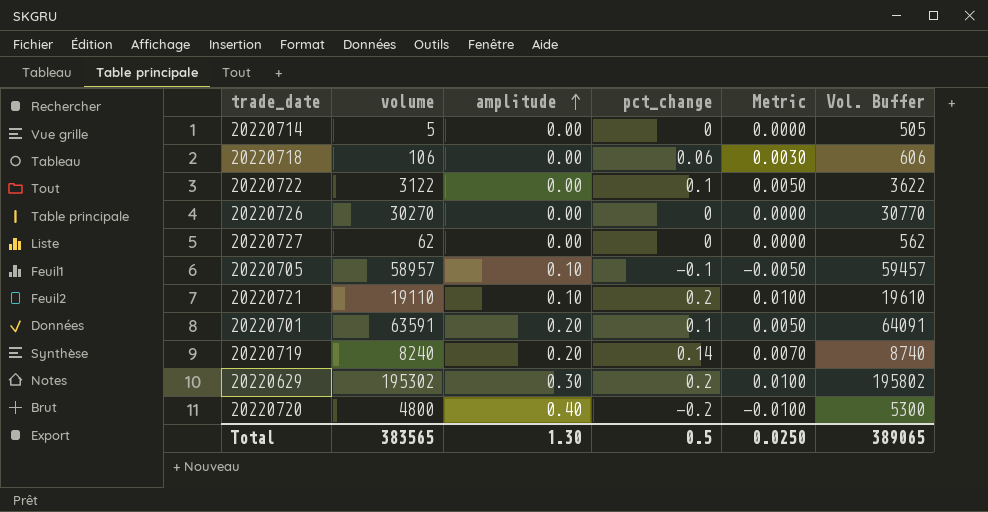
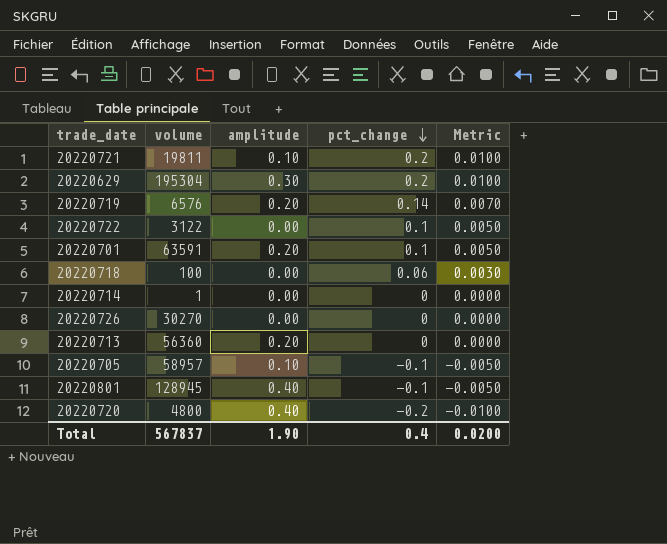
row order: amplitude ascending -> pct_change descending
column Vol. Buffer | formula: [volume] + 500 -> none
row 20220727: 62 | 0.00 | 0 | 0.0000 | 562 -> none
20220721 | volume: 19110 -> 19811
20220629 | volume: 195302 -> 195304
20220719 | volume: 8240 -> 6576
20220718 | volume: 106 -> 100
20220714 | volume: 5 -> 1
row 20220713: none -> 56360 | 0.20 | 0 | 0.0000
row 20220801: none -> 128945 | 0.40 | -0.1 | -0.0050
Total | volume: 383565 -> 567837
Total | amplitude: 1.30 -> 1.90
Total | pct_change: 0.5 -> 0.4
Total | Metric: 0.0250 -> 0.0200

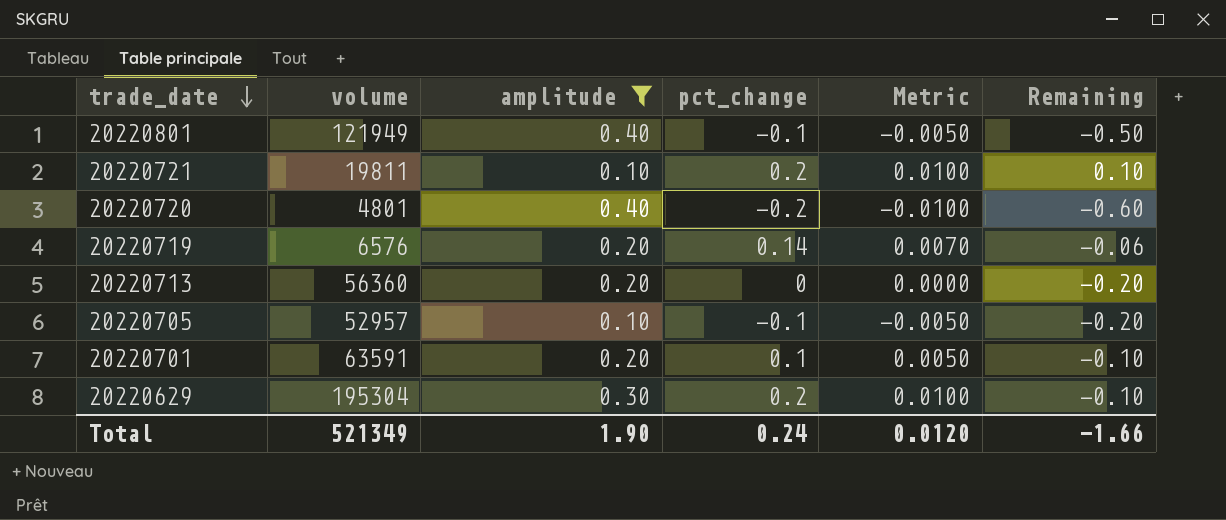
filter: none -> amplitude != 0.00
row order: pct_change descending -> trade_date descending
column Remaining | formula: none -> [pct_change] - [amplitude]
20220801 | volume: 128945 -> 121949
20220720 | volume: 4800 -> 4801
20220705 | volume: 58957 -> 52957
Total | volume: 567837 -> 521349
Total | pct_change: 0.4 -> 0.24
Total | Metric: 0.0200 -> 0.0120

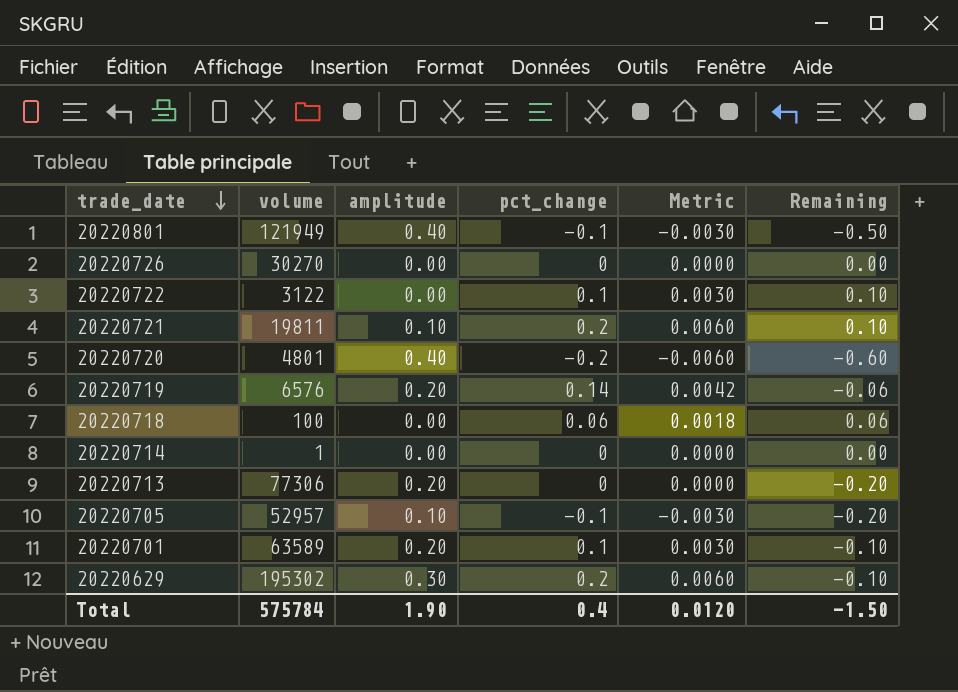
filter: amplitude != 0.00 -> none
column Metric | formula: [pct_change] * 0.05 -> [pct_change] * 0.03
20220713 | volume: 56360 -> 77306
20220701 | volume: 63591 -> 63589
20220629 | volume: 195304 -> 195302
Total | volume: 521349 -> 575784
Total | pct_change: 0.24 -> 0.4
Total | Remaining: -1.66 -> -1.50

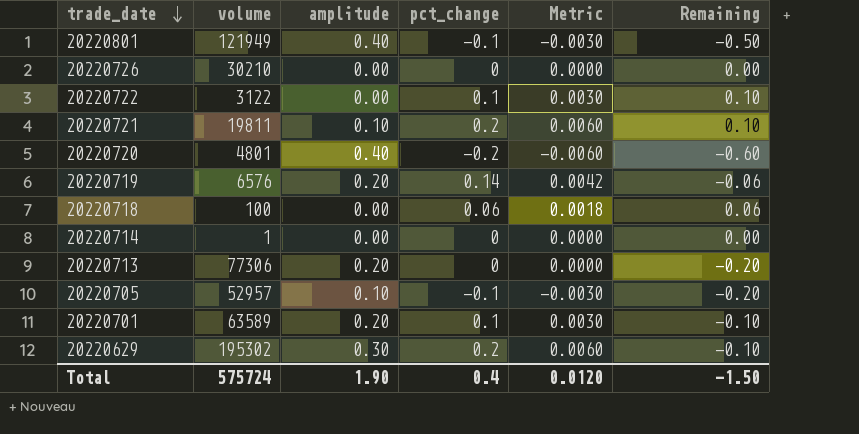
20220726 | volume: 30270 -> 30210
Total | volume: 575784 -> 575724

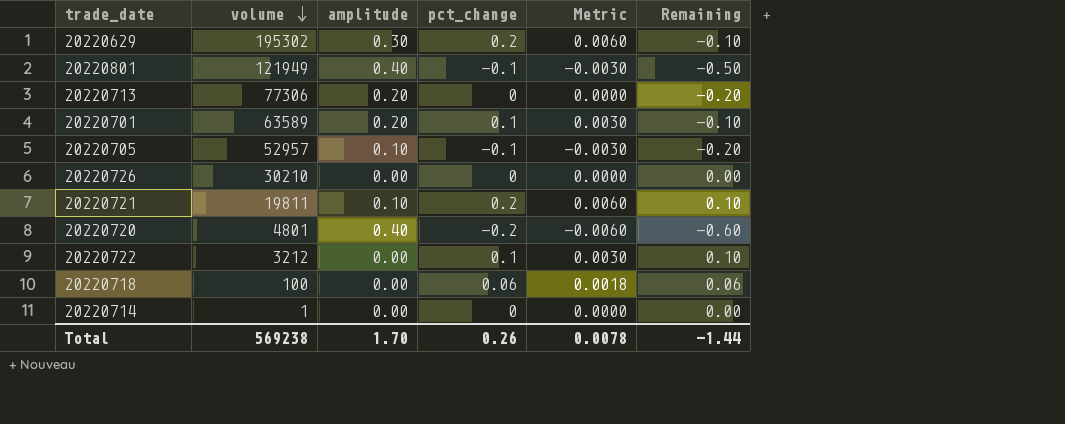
row order: trade_date descending -> volume descending
row 20220719: 6576 | 0.20 | 0.14 | 0.0042 | -0.06 -> none
20220722 | volume: 3122 -> 3212
Total | volume: 575724 -> 569238
Total | amplitude: 1.90 -> 1.70
Total | pct_change: 0.4 -> 0.26
Total | Metric: 0.0120 -> 0.0078
Total | Remaining: -1.50 -> -1.44

